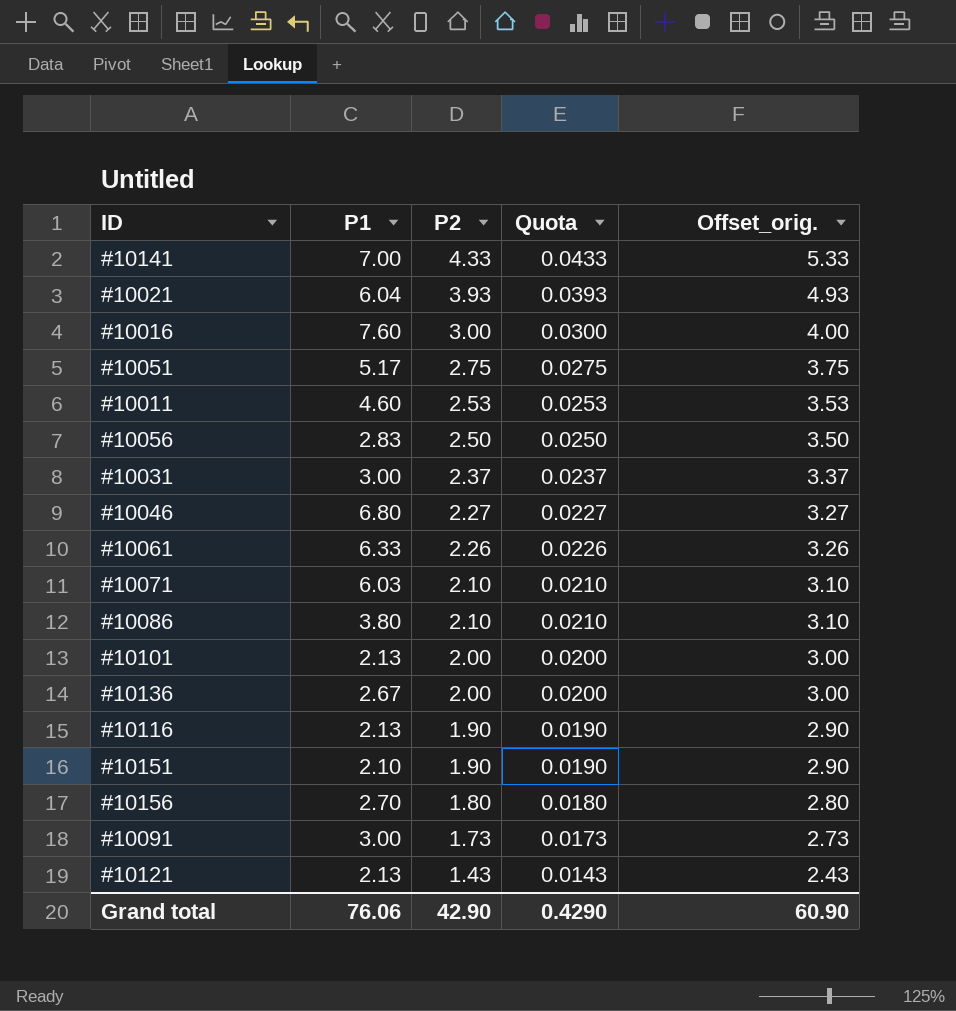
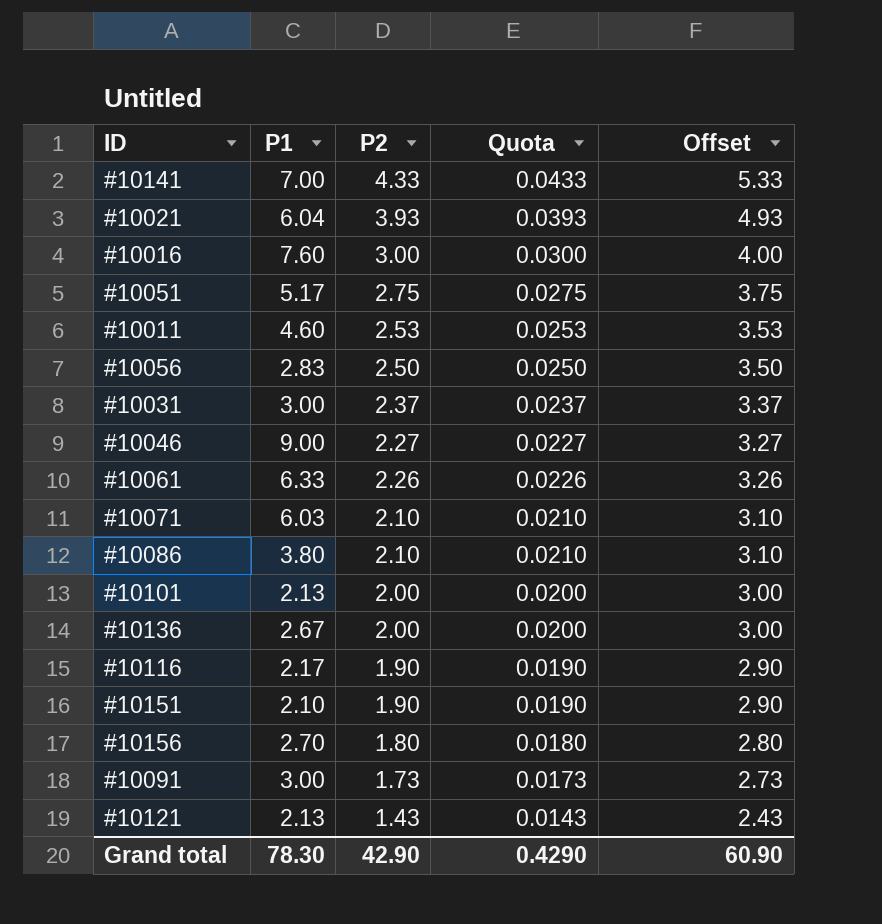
column name: Offset_orig. -> Offset
#10046 | P1: 6.80 -> 9.00
#10116 | P1: 2.13 -> 2.17
Grand total | P1: 76.06 -> 78.30

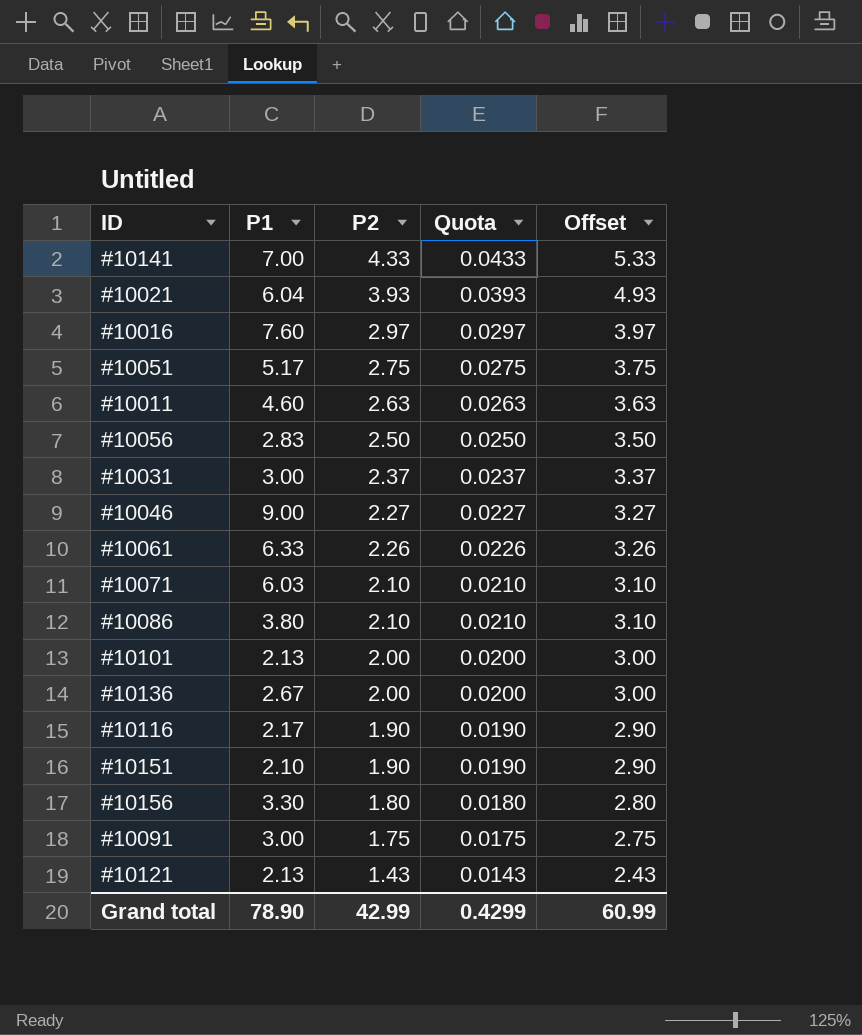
#10016 | P2: 3.00 -> 2.97
#10016 | Quota: 0.0300 -> 0.0297
#10016 | Offset: 4.00 -> 3.97
#10011 | P2: 2.53 -> 2.63
#10011 | Quota: 0.0253 -> 0.0263
#10011 | Offset: 3.53 -> 3.63
#10156 | P1: 2.70 -> 3.30
#10091 | P2: 1.73 -> 1.75
#10091 | Quota: 0.0173 -> 0.0175
#10091 | Offset: 2.73 -> 2.75
Grand total | P1: 78.30 -> 78.90
Grand total | P2: 42.90 -> 42.99
Grand total | Quota: 0.4290 -> 0.4299
Grand total | Offset: 60.90 -> 60.99

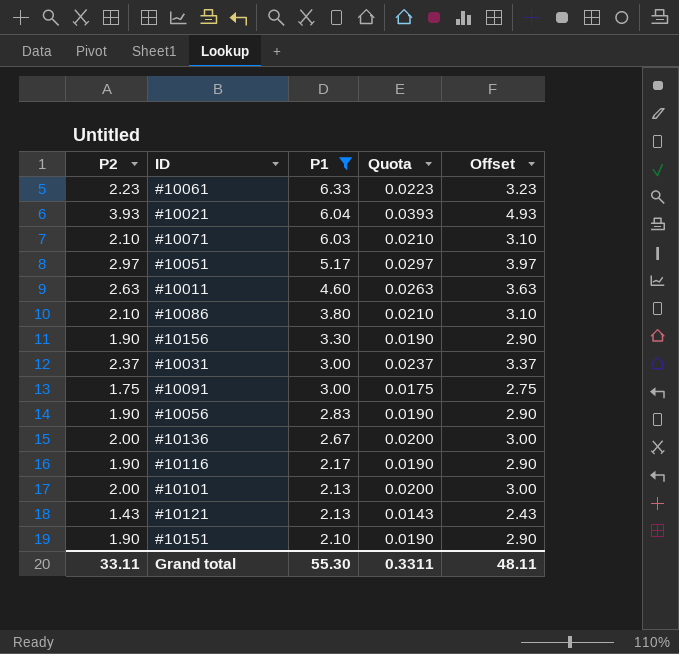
filter: none -> P1 <= 6.33
row order: P2 descending -> P1 descending
column P2 | position: 3 -> 1
#10061 | P2: 2.26 -> 2.23
#10061 | Quota: 0.0226 -> 0.0223
#10061 | Offset: 3.26 -> 3.23
#10051 | P2: 2.75 -> 2.97
#10051 | Quota: 0.0275 -> 0.0297
#10051 | Offset: 3.75 -> 3.97
#10156 | P2: 1.80 -> 1.90
#10156 | Quota: 0.0180 -> 0.0190
#10156 | Offset: 2.80 -> 2.90
#10056 | P2: 2.50 -> 1.90
#10056 | Quota: 0.0250 -> 0.0190
#10056 | Offset: 3.50 -> 2.90
Grand total | P2: 42.99 -> 33.11
Grand total | P1: 78.90 -> 55.30
Grand total | Quota: 0.4299 -> 0.3311
Grand total | Offset: 60.99 -> 48.11

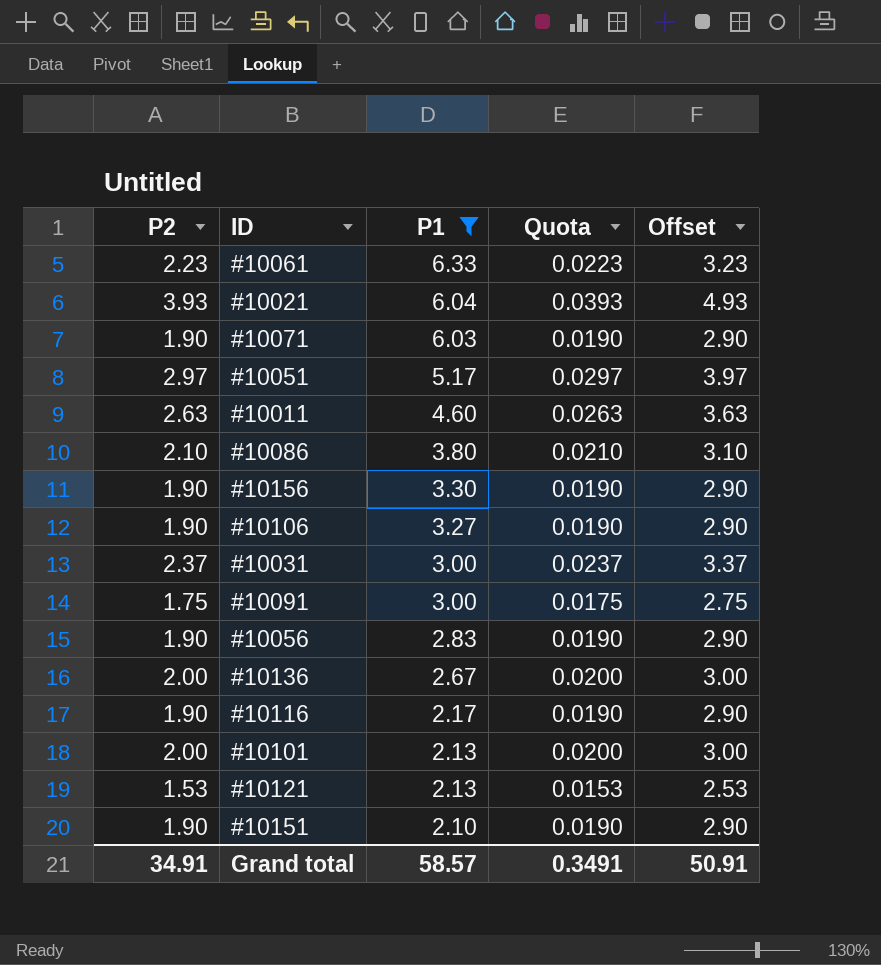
#10071 | P2: 2.10 -> 1.90
#10071 | Quota: 0.0210 -> 0.0190
#10071 | Offset: 3.10 -> 2.90
row #10106: none -> 1.90 | 3.27 | 0.0190 | 2.90
#10121 | P2: 1.43 -> 1.53
#10121 | Quota: 0.0143 -> 0.0153
#10121 | Offset: 2.43 -> 2.53
Grand total | P2: 33.11 -> 34.91
Grand total | P1: 55.30 -> 58.57
Grand total | Quota: 0.3311 -> 0.3491
Grand total | Offset: 48.11 -> 50.91

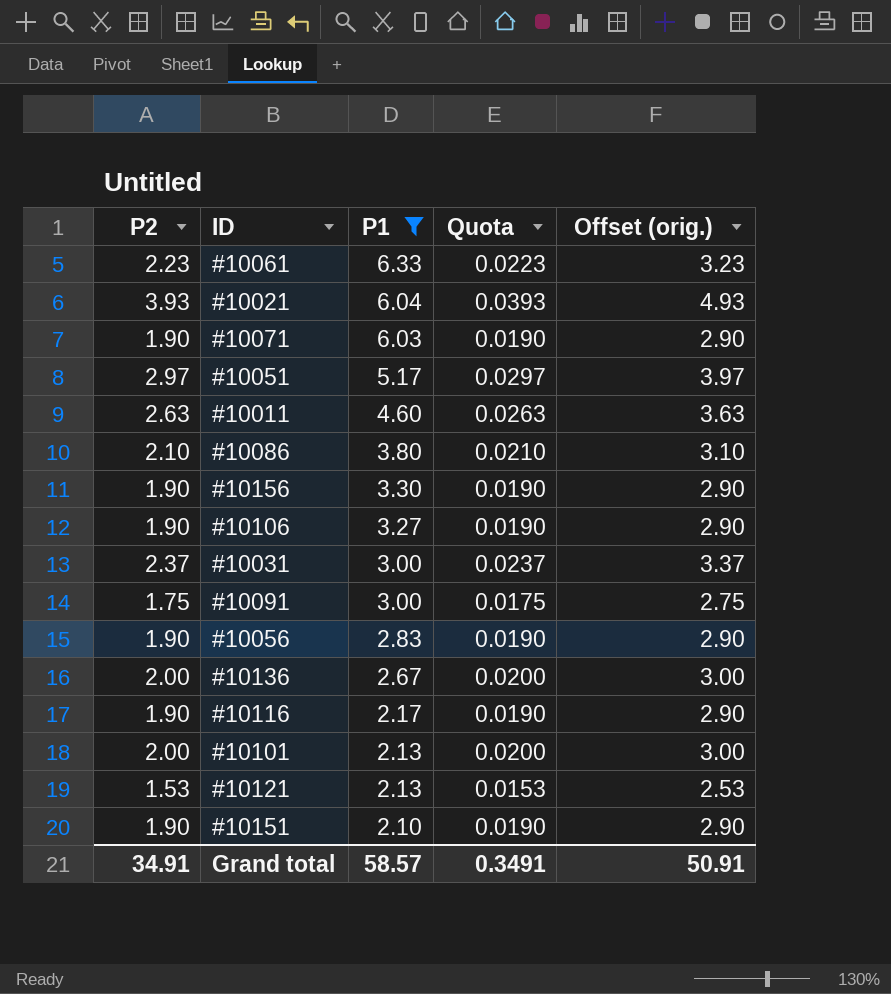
column name: Offset -> Offset (orig.)

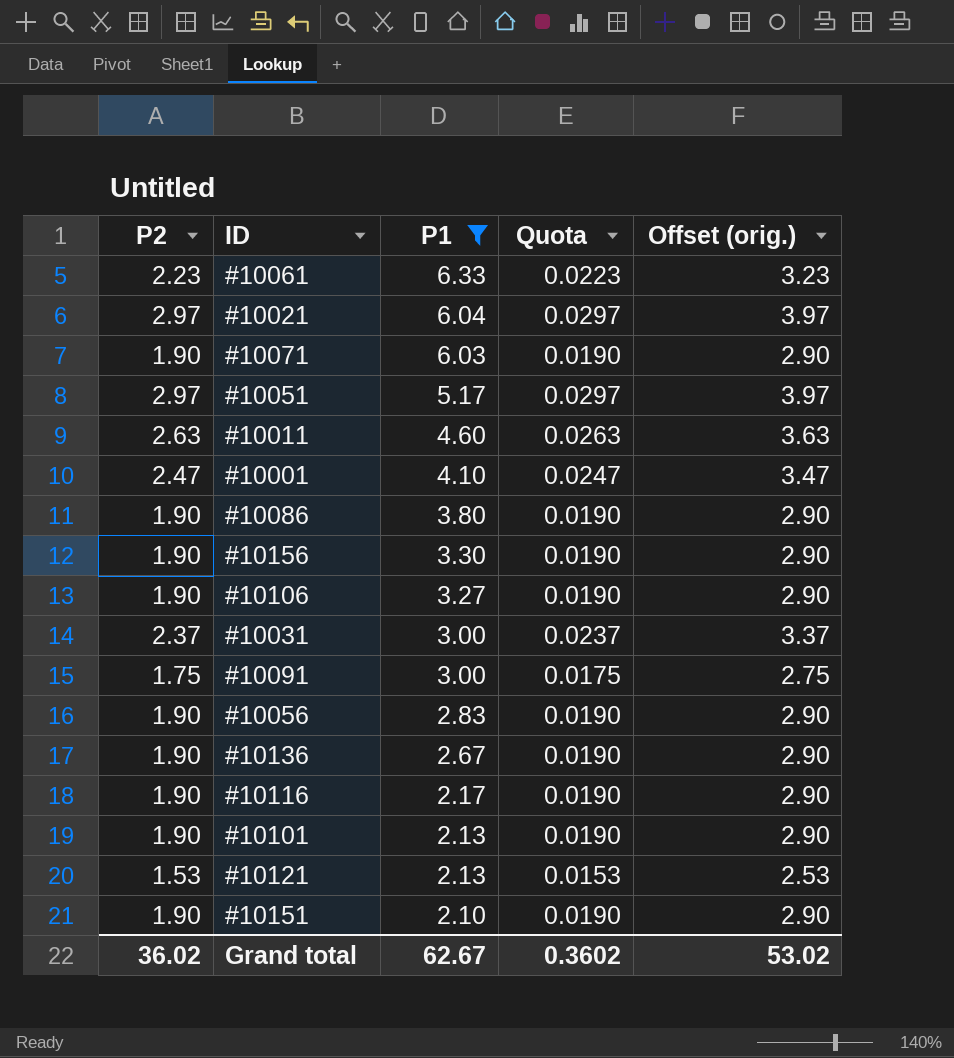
#10021 | P2: 3.93 -> 2.97
#10021 | Quota: 0.0393 -> 0.0297
#10021 | Offset (orig.): 4.93 -> 3.97
row #10001: none -> 2.47 | 4.10 | 0.0247 | 3.47
#10086 | P2: 2.10 -> 1.90
#10086 | Quota: 0.0210 -> 0.0190
#10086 | Offset (orig.): 3.10 -> 2.90
#10136 | P2: 2.00 -> 1.90
#10136 | Quota: 0.0200 -> 0.0190
#10136 | Offset (orig.): 3.00 -> 2.90
#10101 | P2: 2.00 -> 1.90
#10101 | Quota: 0.0200 -> 0.0190
#10101 | Offset (orig.): 3.00 -> 2.90
Grand total | P2: 34.91 -> 36.02
Grand total | P1: 58.57 -> 62.67
Grand total | Quota: 0.3491 -> 0.3602
Grand total | Offset (orig.): 50.91 -> 53.02

